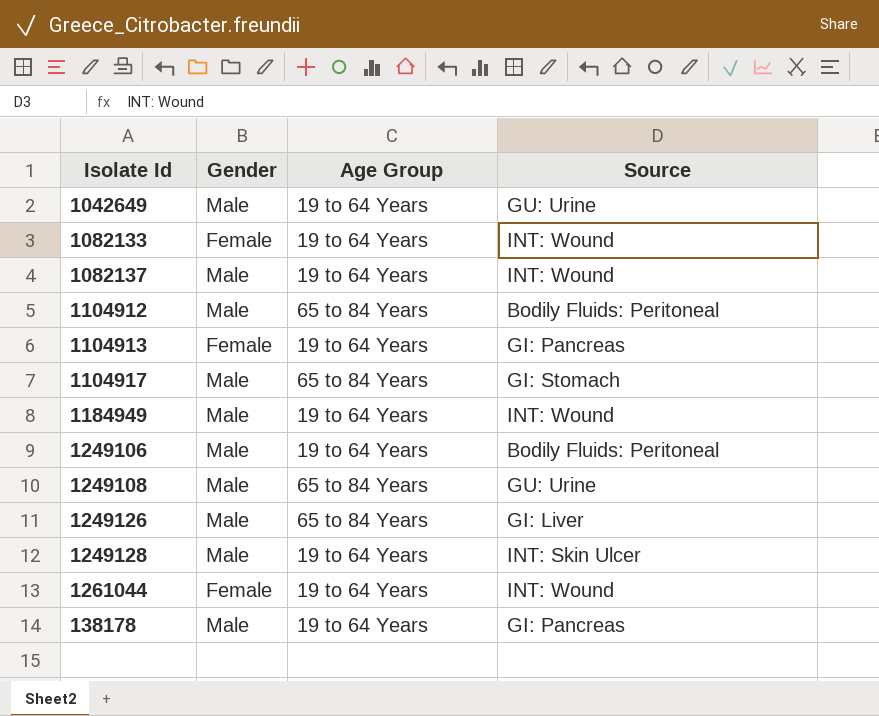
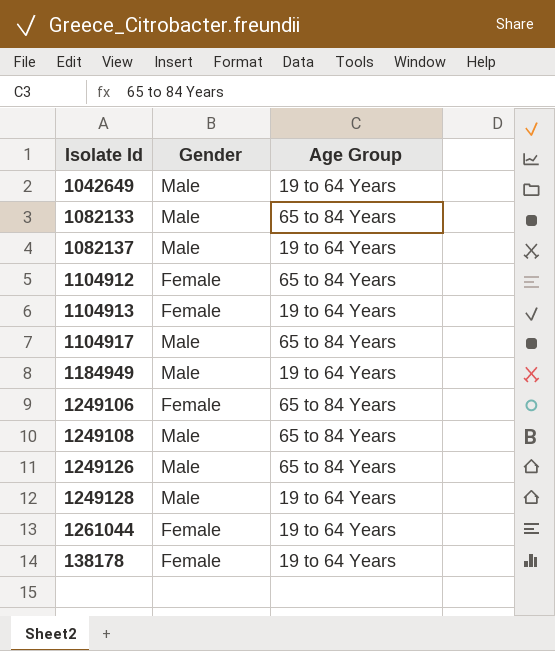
column Source | position: 4 -> none
1082133 | Gender: Female -> Male
1082133 | Age Group: 19 to 64 Years -> 65 to 84 Years
1104912 | Gender: Male -> Female
1249106 | Gender: Male -> Female
1249106 | Age Group: 19 to 64 Years -> 65 to 84 Years
138178 | Gender: Male -> Female

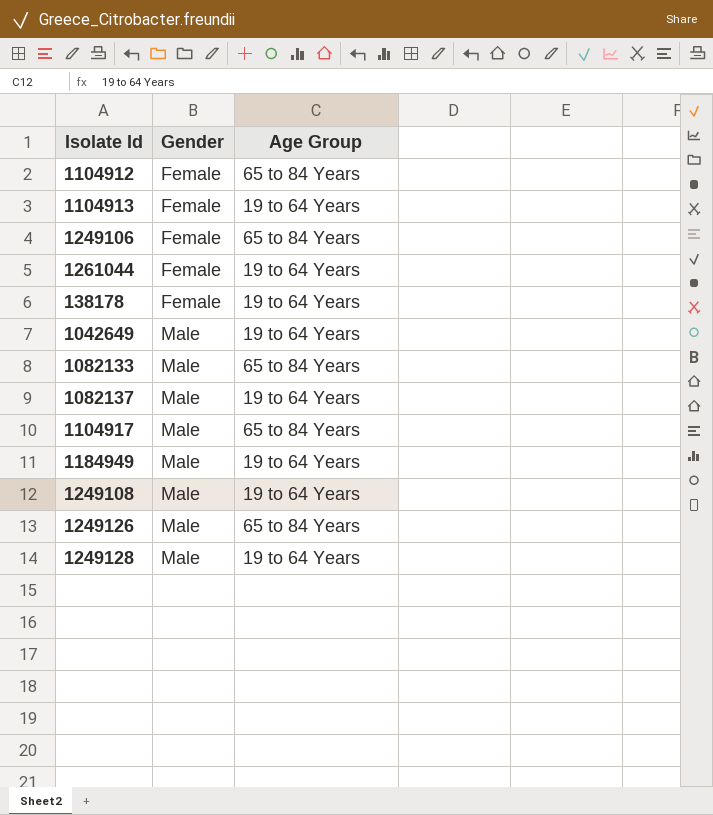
row order: none -> Gender ascending
1249108 | Age Group: 65 to 84 Years -> 19 to 64 Years

